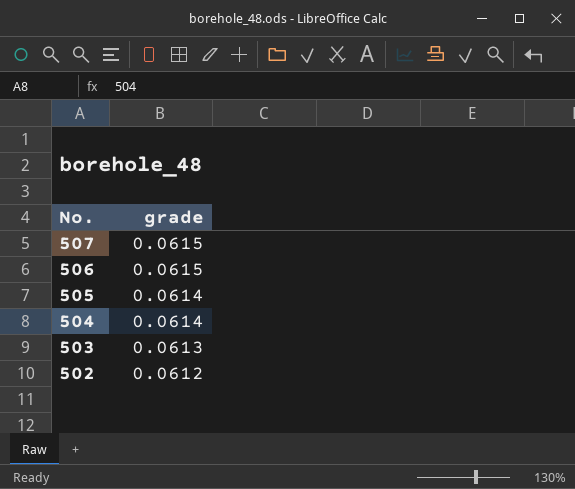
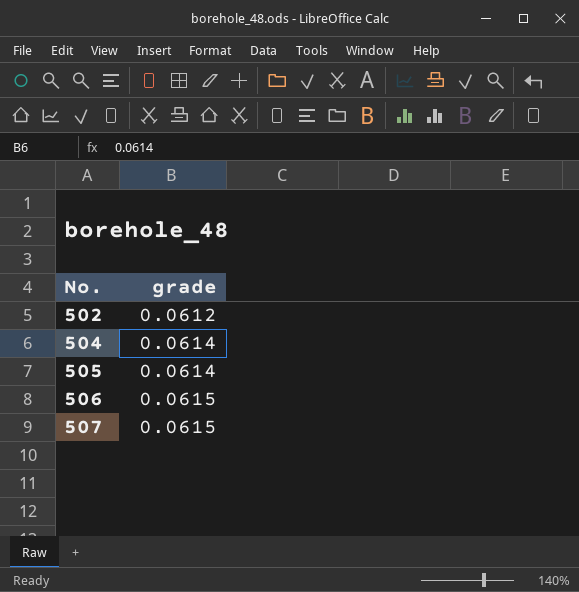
row order: No. descending -> No. ascending
row 503: 0.0613 -> none

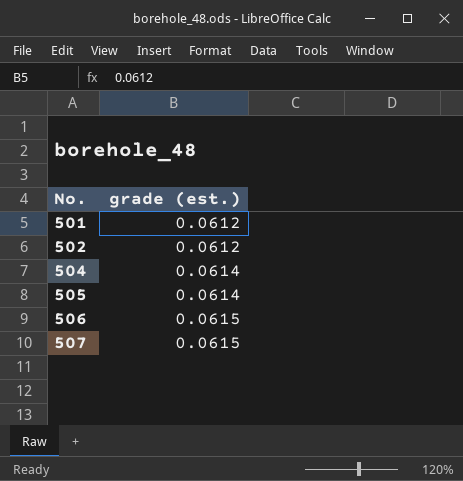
column name: grade -> grade (est.)
row 501: none -> 0.0612

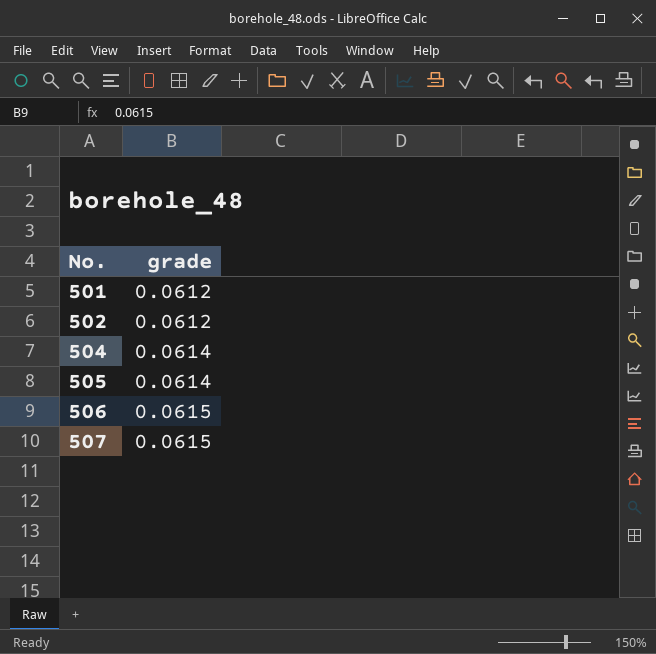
column name: grade (est.) -> grade

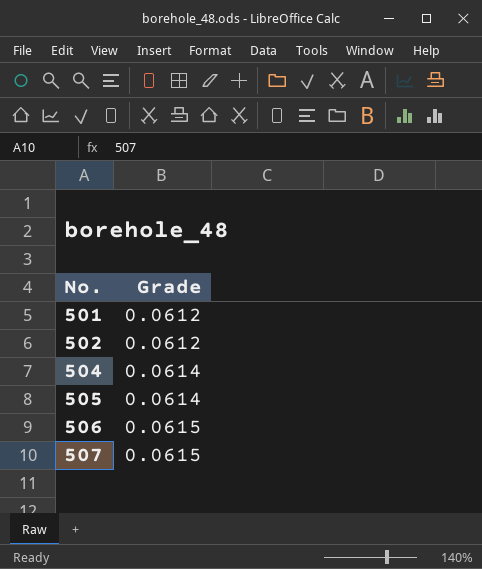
column name: grade -> Grade

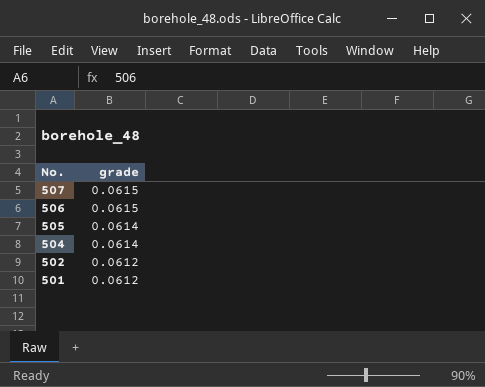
row order: No. ascending -> No. descending
column name: Grade -> grade

